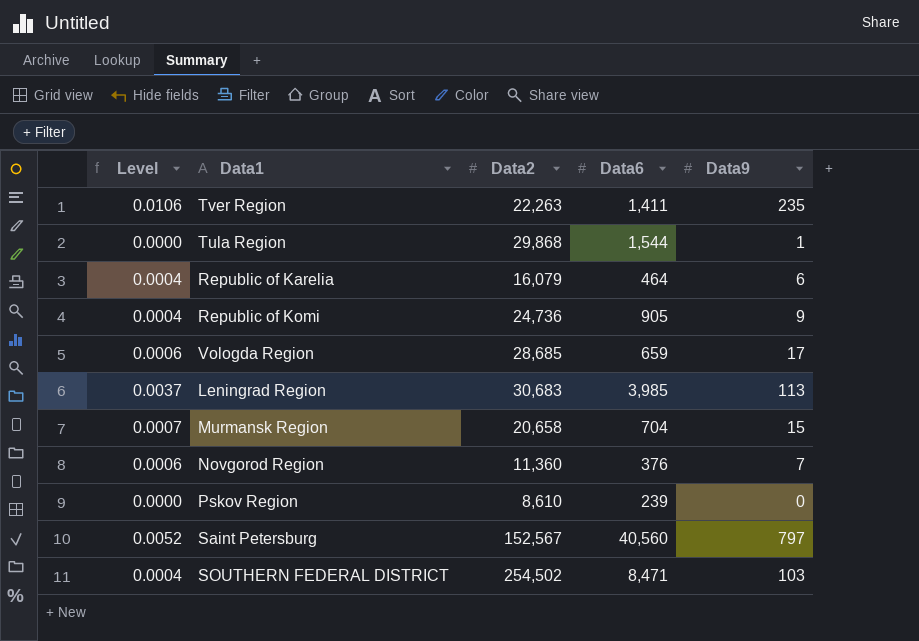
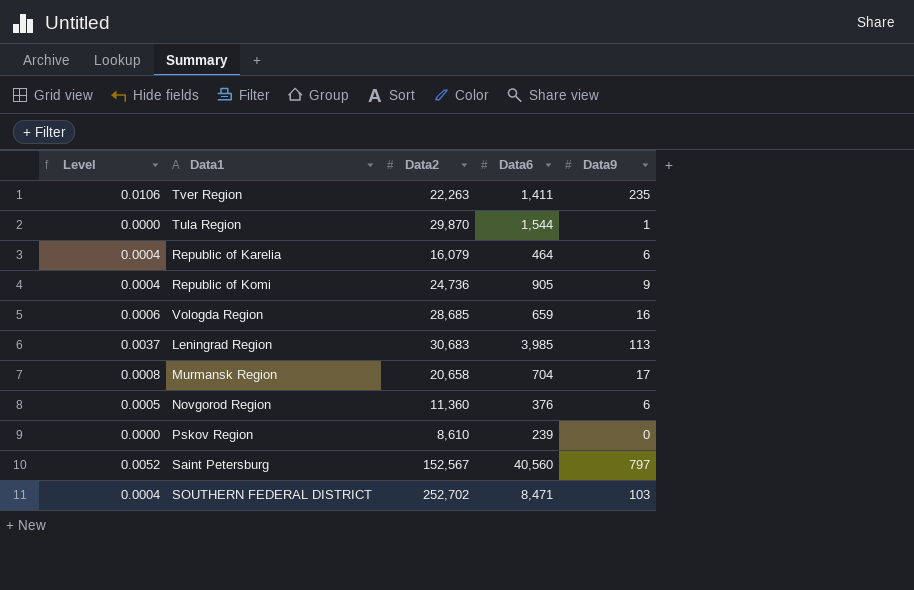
Tula Region | Data2: 29,868 -> 29,870
Vologda Region | Data9: 17 -> 16
Murmansk Region | Level: 0.0007 -> 0.0008
Murmansk Region | Data9: 15 -> 17
Novgorod Region | Level: 0.0006 -> 0.0005
Novgorod Region | Data9: 7 -> 6
SOUTHERN FEDERAL DISTRICT | Data2: 254,502 -> 252,702

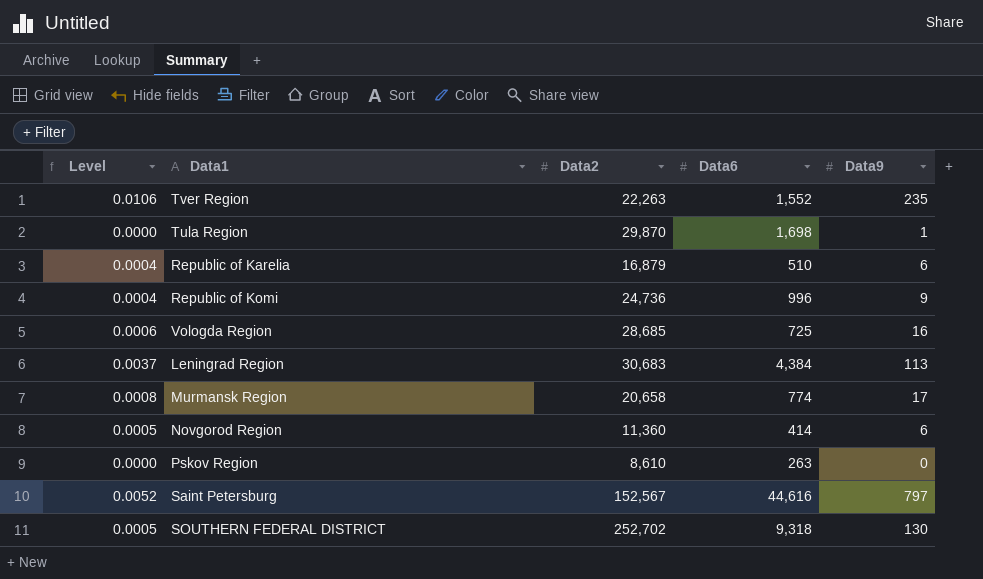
Tver Region | Data6: 1,411 -> 1,552
Tula Region | Data6: 1,544 -> 1,698
Republic of Karelia | Data2: 16,079 -> 16,879
Republic of Karelia | Data6: 464 -> 510
Republic of Komi | Data6: 905 -> 996
Vologda Region | Data6: 659 -> 725
Leningrad Region | Data6: 3,985 -> 4,384
Murmansk Region | Data6: 704 -> 774
Novgorod Region | Data6: 376 -> 414
Pskov Region | Data6: 239 -> 263
Saint Petersburg | Data6: 40,560 -> 44,616
SOUTHERN FEDERAL DISTRICT | Level: 0.0004 -> 0.0005
SOUTHERN FEDERAL DISTRICT | Data6: 8,471 -> 9,318
SOUTHERN FEDERAL DISTRICT | Data9: 103 -> 130

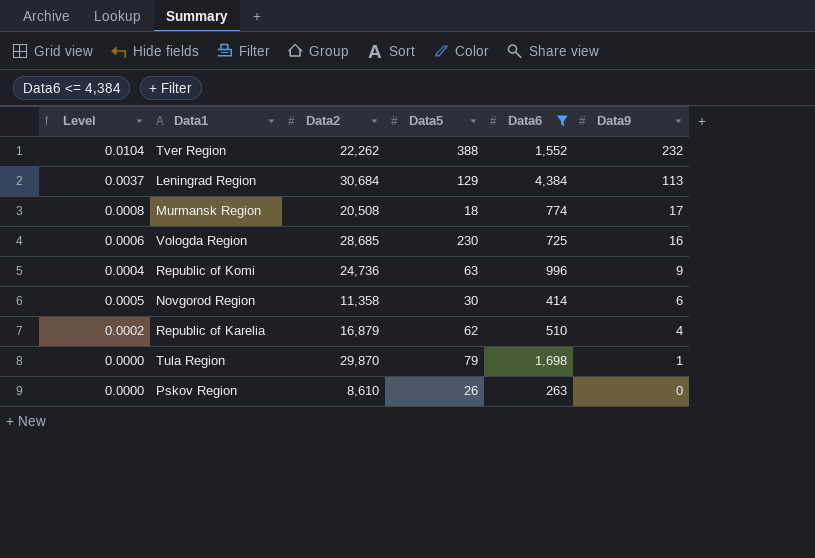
filter: none -> Data6 <= 4,384
row order: none -> Data9 descending
column Data5 | position: none -> 4
Tver Region | Level: 0.0106 -> 0.0104
Tver Region | Data2: 22,263 -> 22,262
Tver Region | Data9: 235 -> 232
Leningrad Region | Data2: 30,683 -> 30,684
Murmansk Region | Data2: 20,658 -> 20,508
Novgorod Region | Data2: 11,360 -> 11,358
Republic of Karelia | Level: 0.0004 -> 0.0002
Republic of Karelia | Data9: 6 -> 4

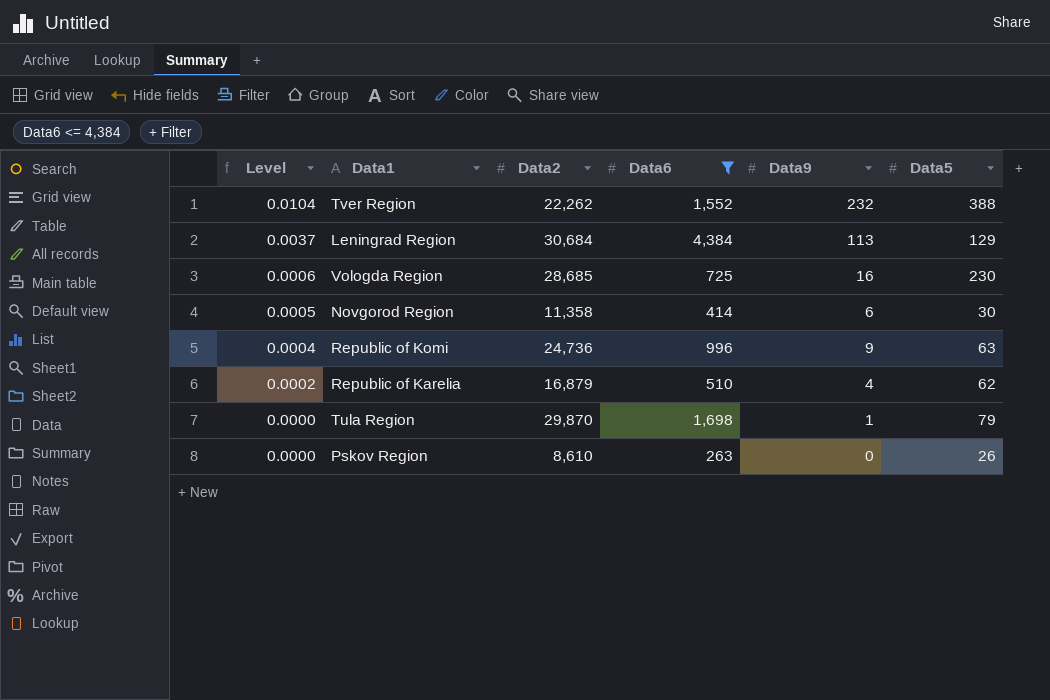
row order: Data9 descending -> Level descending
column Data5 | position: 4 -> 6
row Murmansk Region: 0.0008 | 20,508 | 18 | 774 | 17 -> none

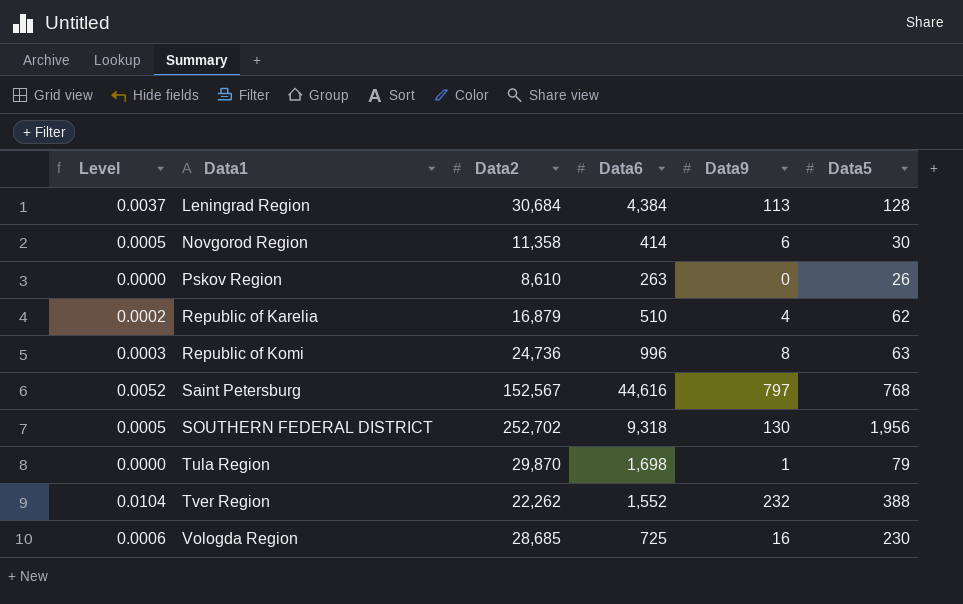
filter: Data6 <= 4,384 -> none
row order: Level descending -> Data1 ascending
Leningrad Region | Data5: 129 -> 128
Republic of Komi | Level: 0.0004 -> 0.0003
Republic of Komi | Data9: 9 -> 8

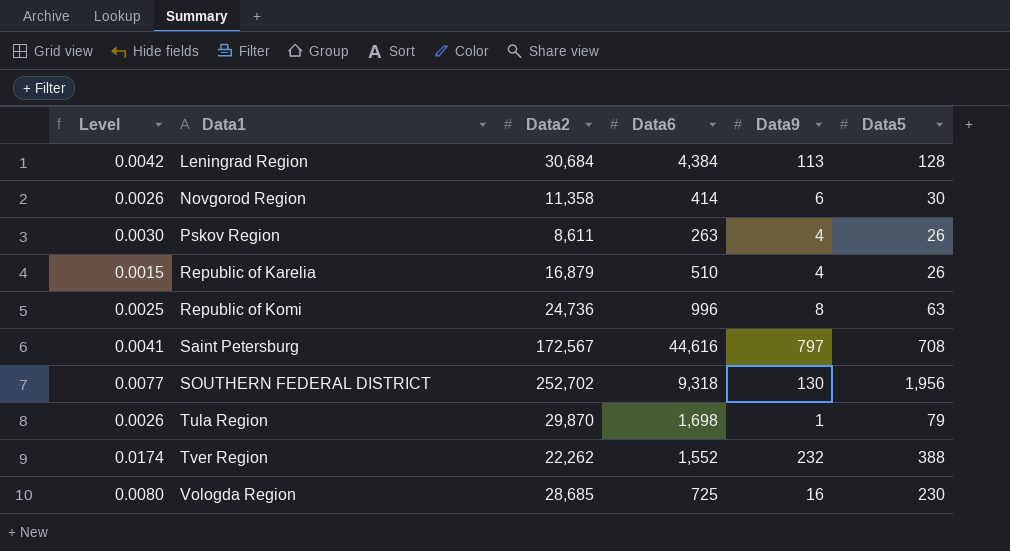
column Level | formula: [Data9] / [Data2] -> [Data5] / [Data2]
Pskov Region | Data2: 8,610 -> 8,611
Pskov Region | Data9: 0 -> 4
Republic of Karelia | Data5: 62 -> 26
Saint Petersburg | Data2: 152,567 -> 172,567
Saint Petersburg | Data5: 768 -> 708

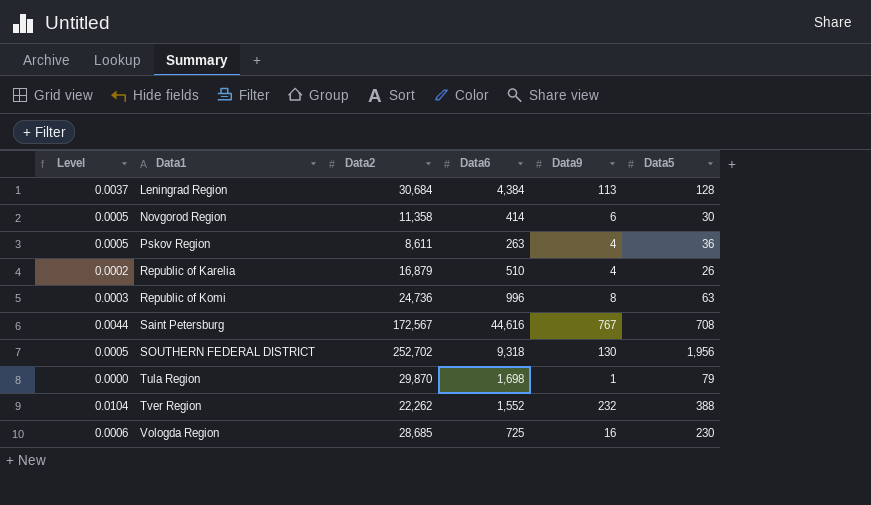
column Level | formula: [Data5] / [Data2] -> [Data9] / [Data2]
Pskov Region | Data5: 26 -> 36
Saint Petersburg | Data9: 797 -> 767

